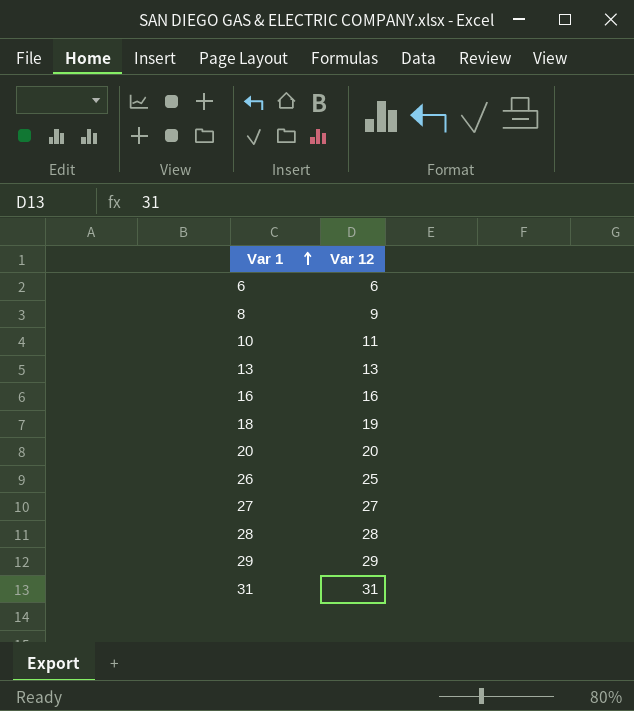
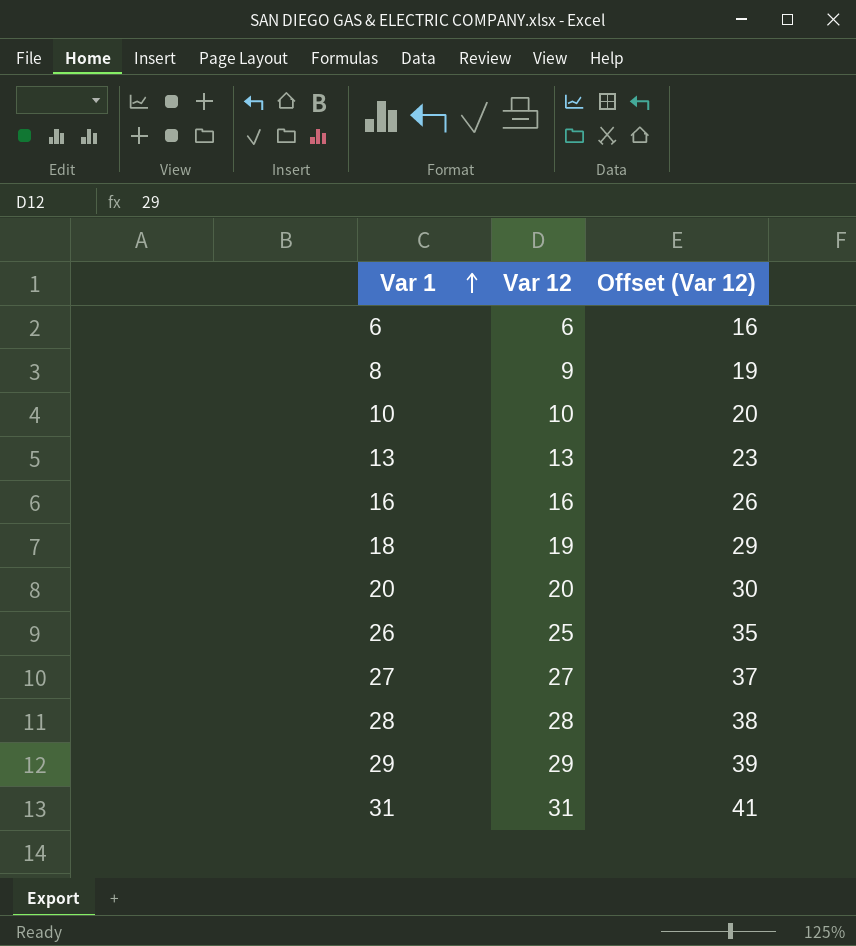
column Offset (Var 12) | formula: none -> [Var 12] + 10
10 | Var 12: 11 -> 10

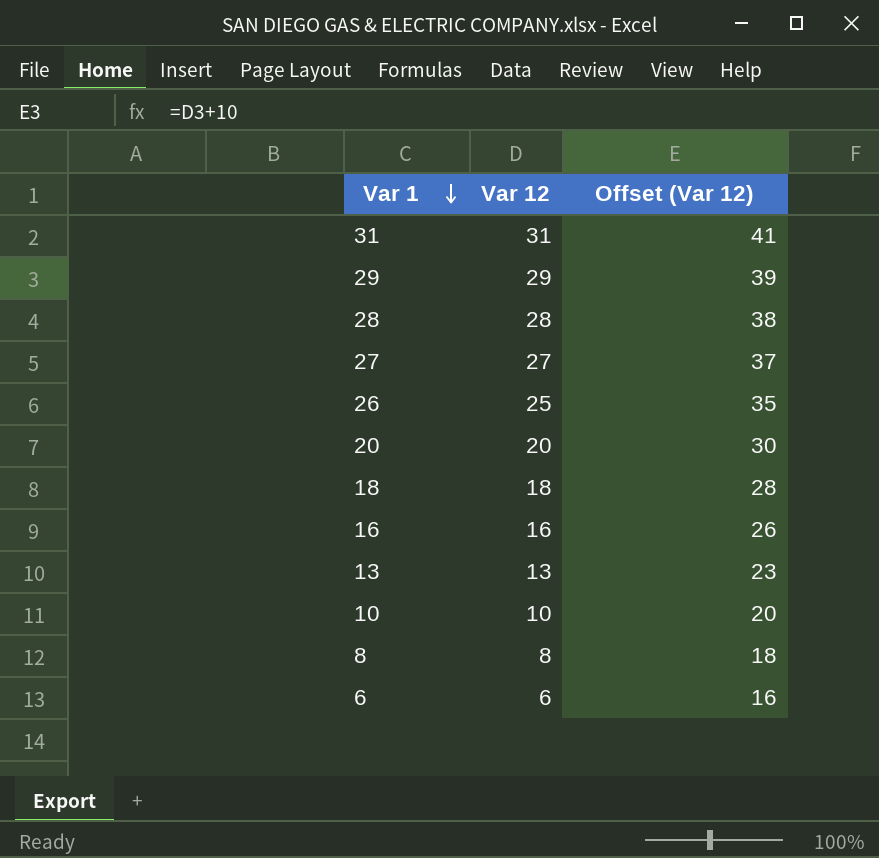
row order: Var 1 ascending -> Var 1 descending
18 | Var 12: 19 -> 18
18 | Offset (Var 12): 29 -> 28
8 | Var 12: 9 -> 8
8 | Offset (Var 12): 19 -> 18

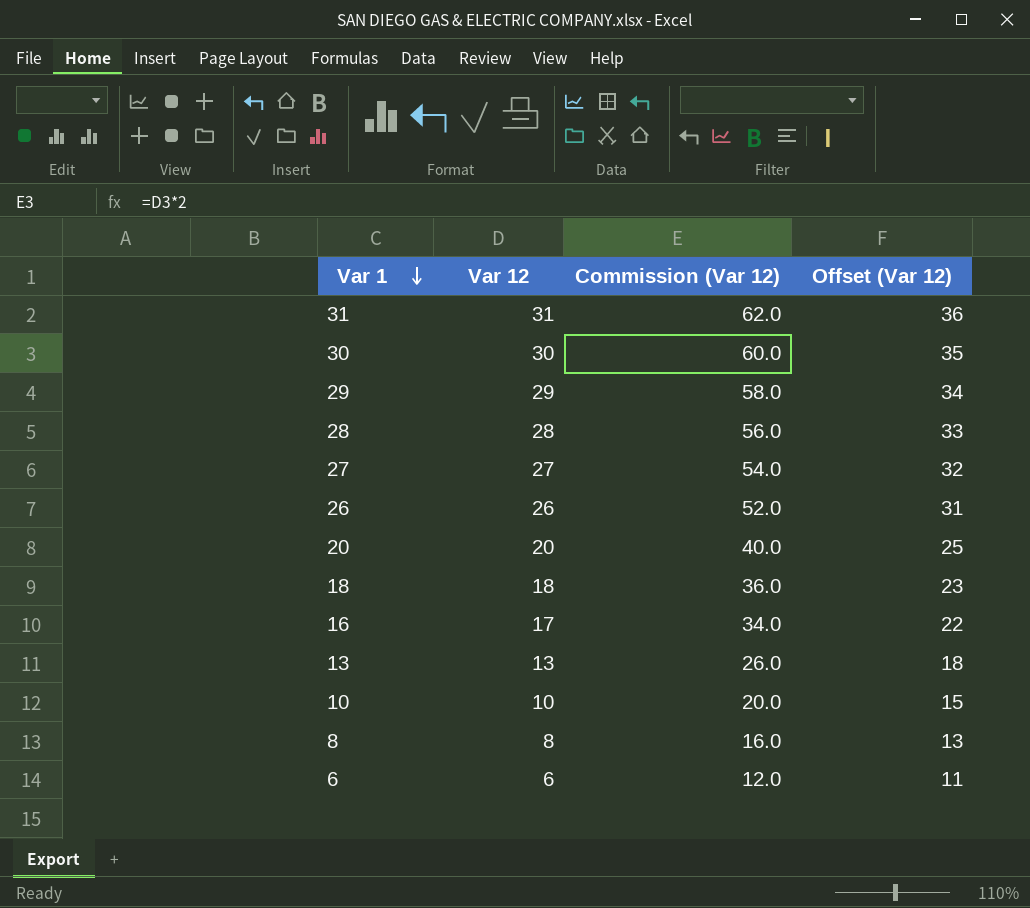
column Commission (Var 12) | formula: none -> [Var 12] * 2
column Offset (Var 12) | formula: [Var 12] + 10 -> [Var 12] + 5
row 30: none -> 30 | 60.0 | 35
26 | Var 12: 25 -> 26
16 | Var 12: 16 -> 17

